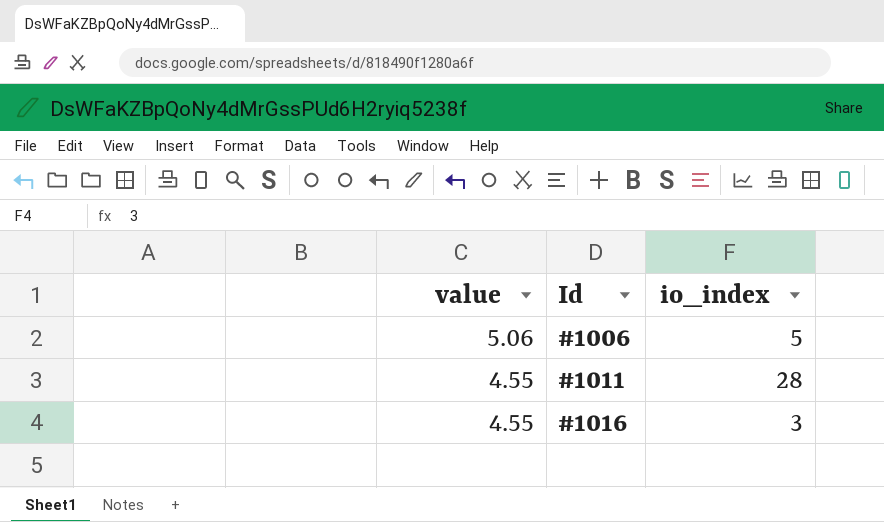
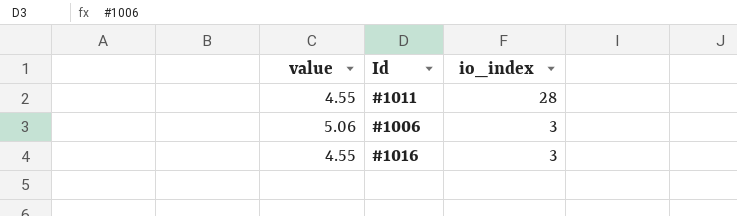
row order: value descending -> io_index descending
#1006 | io_index: 5 -> 3

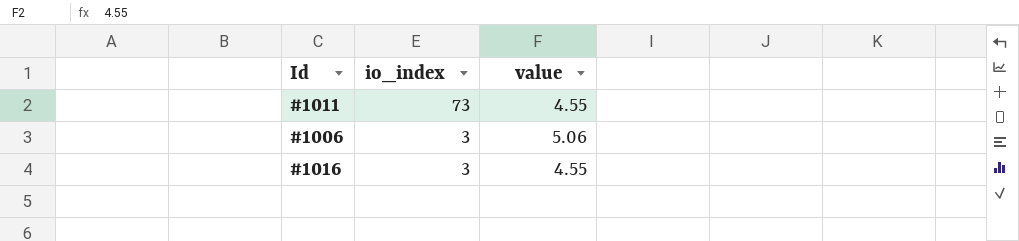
column value | position: 1 -> 3
#1011 | io_index: 28 -> 73

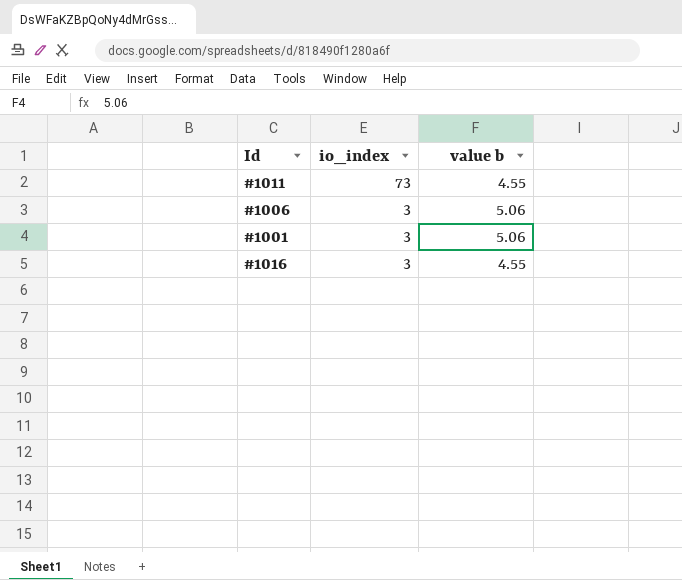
column name: value -> value b
row #1001: none -> 3 | 5.06

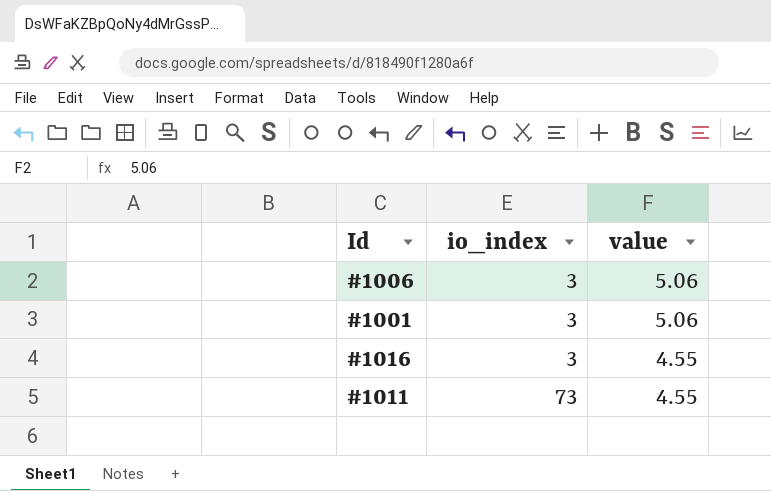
row order: io_index descending -> io_index ascending
column name: value b -> value

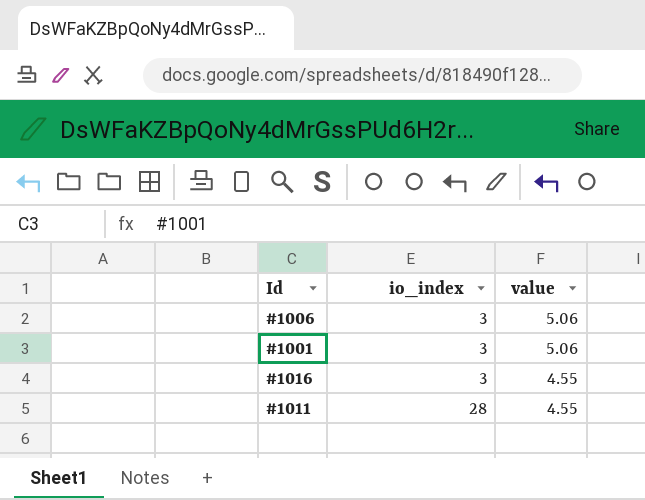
#1011 | io_index: 73 -> 28

